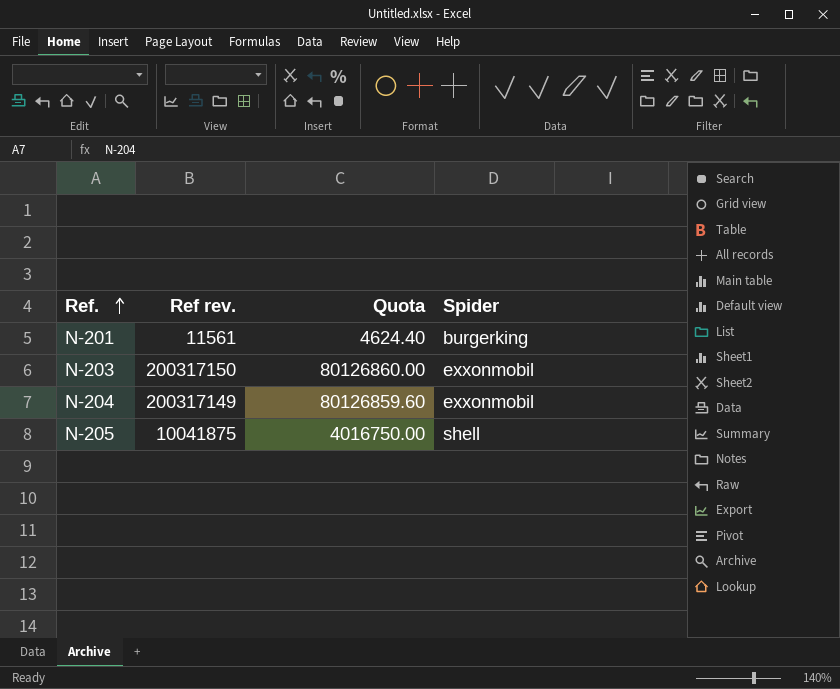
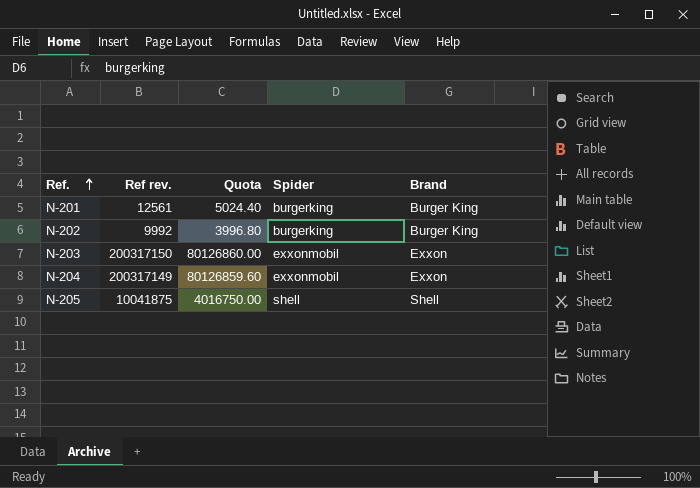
column Brand | position: none -> 5
N-201 | Ref rev.: 11561 -> 12561
N-201 | Quota: 4624.40 -> 5024.40
row N-202: none -> 9992 | 3996.80 | burgerking | Burger King

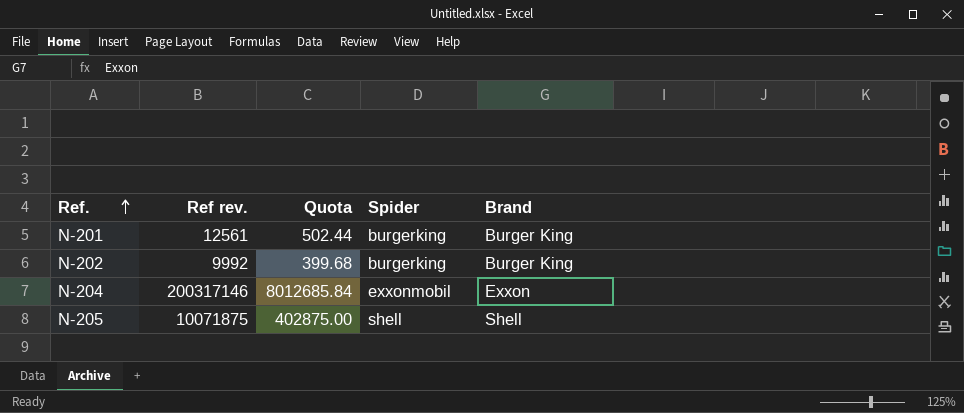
column Quota | formula: [Ref rev.] * 0.4 -> [Ref rev.] * 0.04
row N-203: 200317150 | 80126860.00 | exxonmobil | Exxon -> none
N-204 | Ref rev.: 200317149 -> 200317146
N-205 | Ref rev.: 10041875 -> 10071875

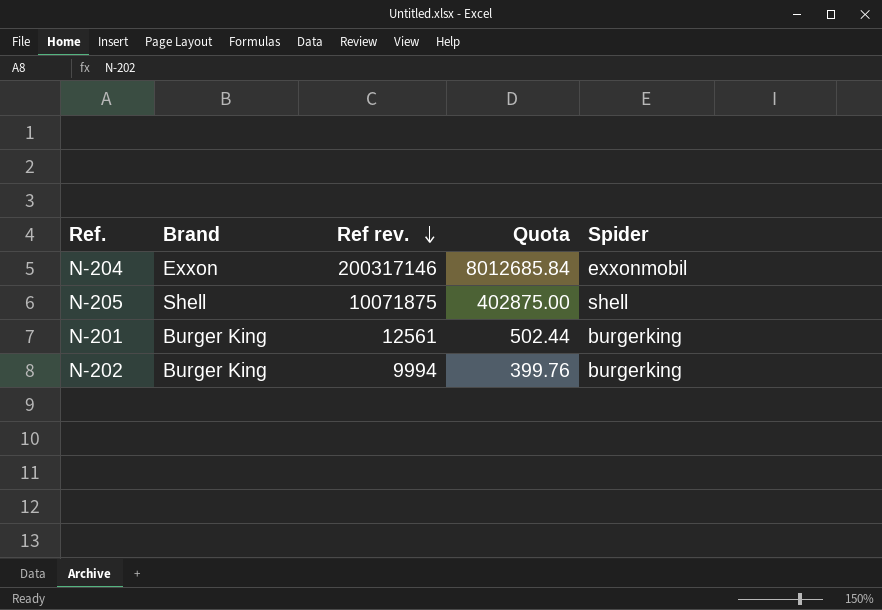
row order: Ref. ascending -> Ref rev. descending
column Brand | position: 5 -> 2
N-202 | Ref rev.: 9992 -> 9994
N-202 | Quota: 399.68 -> 399.76

